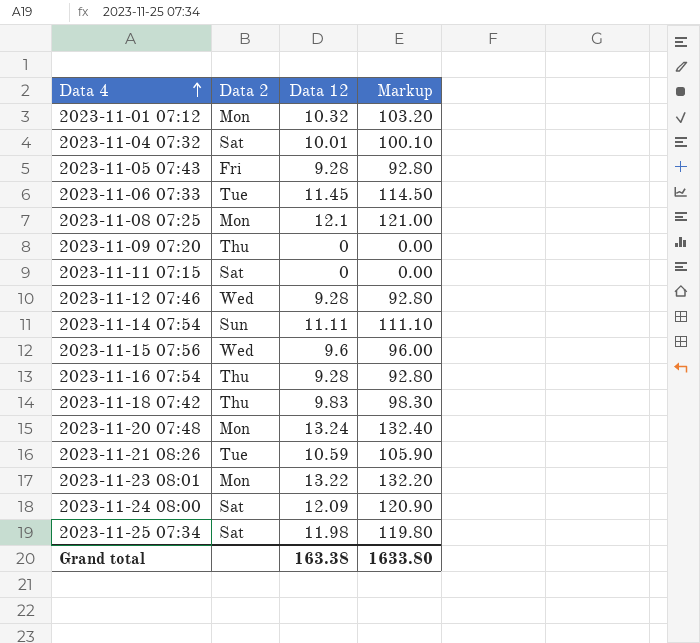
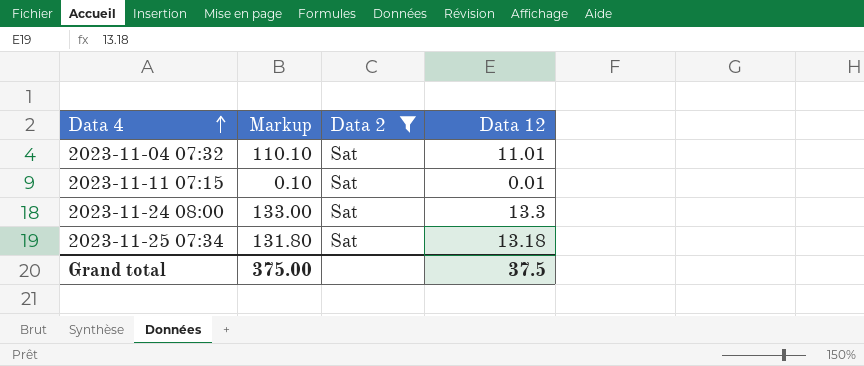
filter: none -> Data 2 = Sat
column Markup | position: 4 -> 2
2023-11-04 07:32 | Markup: 100.10 -> 110.10
2023-11-04 07:32 | Data 12: 10.01 -> 11.01
2023-11-11 07:15 | Markup: 0.00 -> 0.10
2023-11-11 07:15 | Data 12: 0 -> 0.01
2023-11-24 08:00 | Markup: 120.90 -> 133.00
2023-11-24 08:00 | Data 12: 12.09 -> 13.3
2023-11-25 07:34 | Markup: 119.80 -> 131.80
2023-11-25 07:34 | Data 12: 11.98 -> 13.18
Grand total | Markup: 1633.80 -> 375.00
Grand total | Data 12: 163.38 -> 37.5

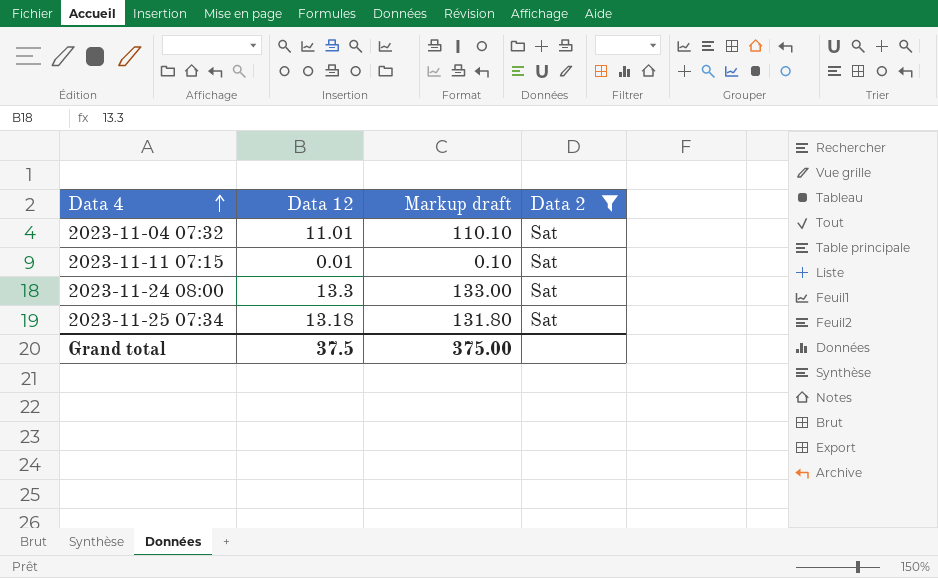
column Data 12 | position: 4 -> 2
column name: Markup -> Markup draft

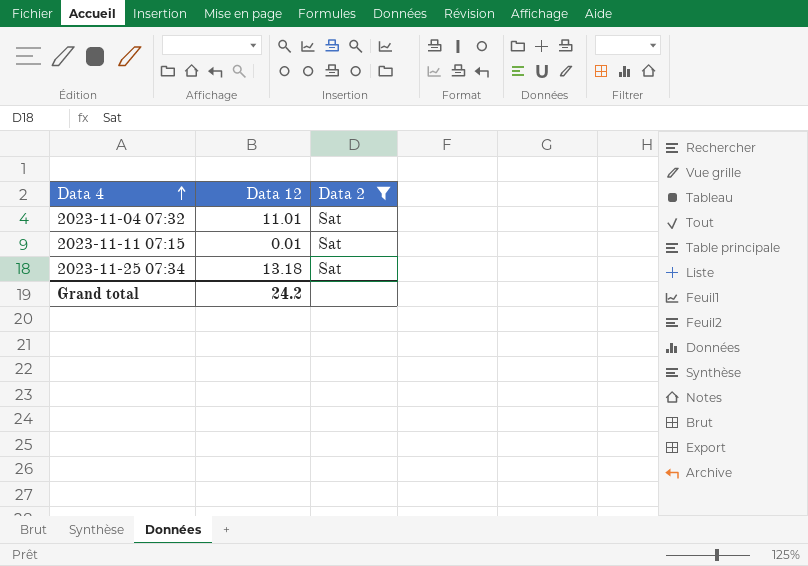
column Markup draft | formula: [Data 12] * 10 -> none
row 2023-11-24 08:00: 13.3 | 133.00 | Sat -> none
Grand total | Data 12: 37.5 -> 24.2

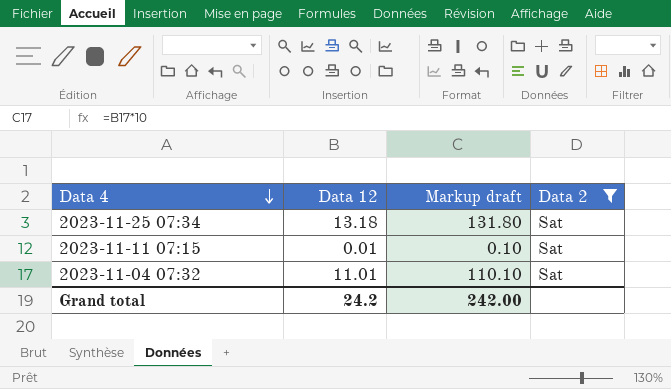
row order: Data 4 ascending -> Data 4 descending
column Markup draft | formula: none -> [Data 12] * 10

